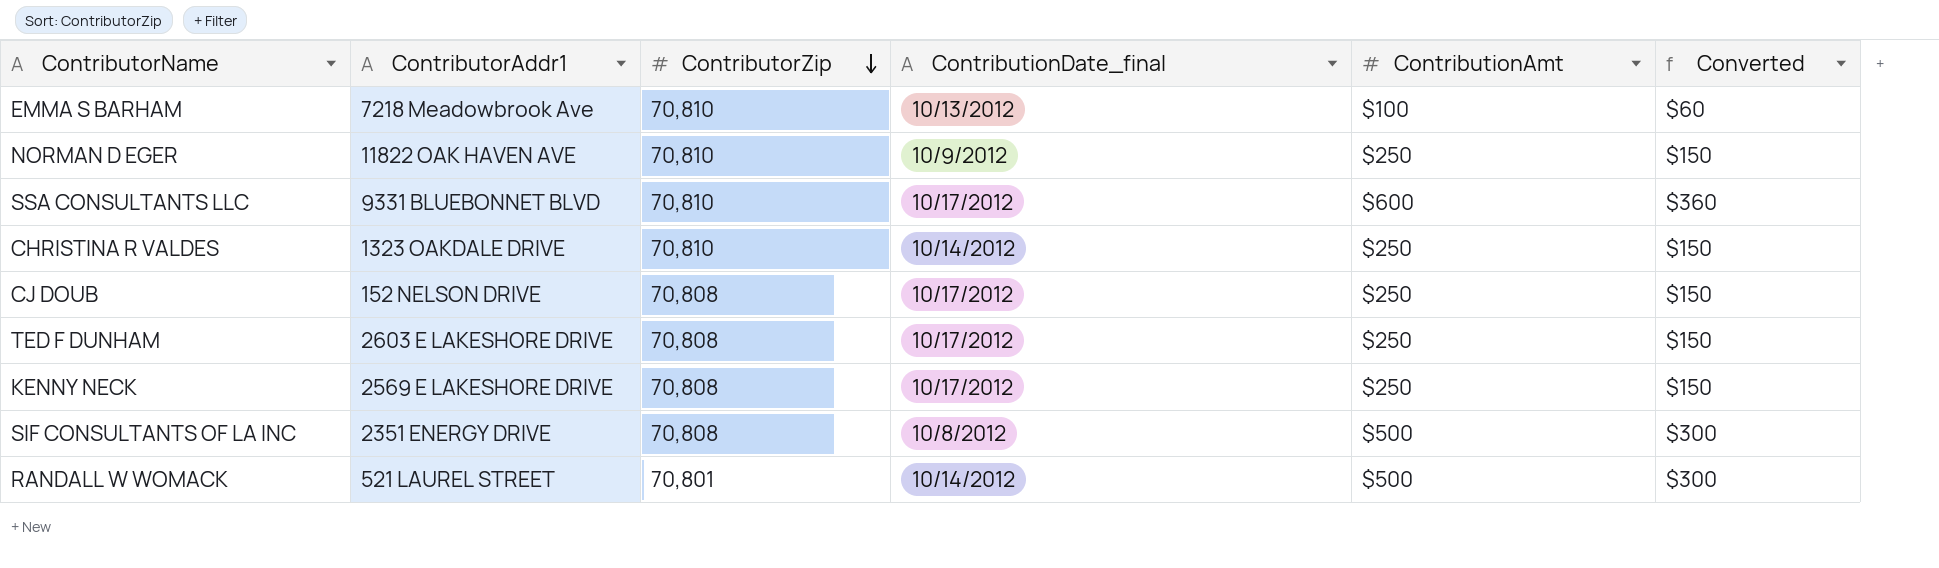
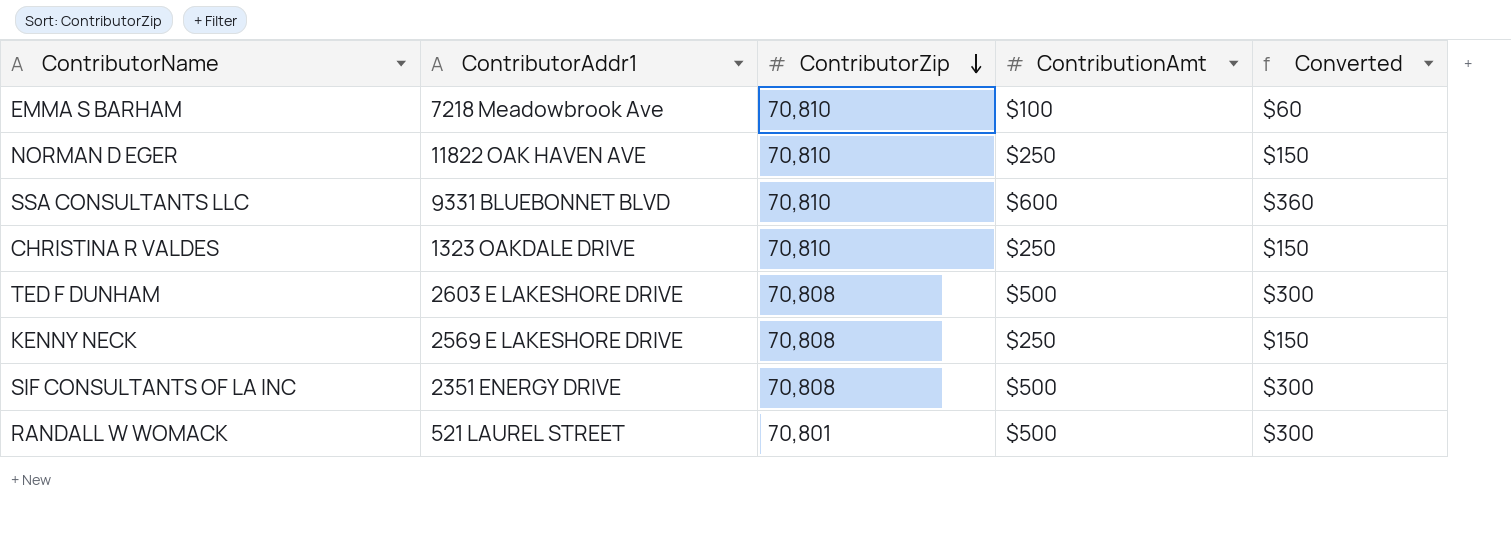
column ContributionDate_final | position: 4 -> none
row CJ DOUB: 152 NELSON DRIVE | 70,808 | 10/17/2012 | $250 | $150 -> none
TED F DUNHAM | ContributionAmt: $250 -> $500
TED F DUNHAM | Converted: $150 -> $300

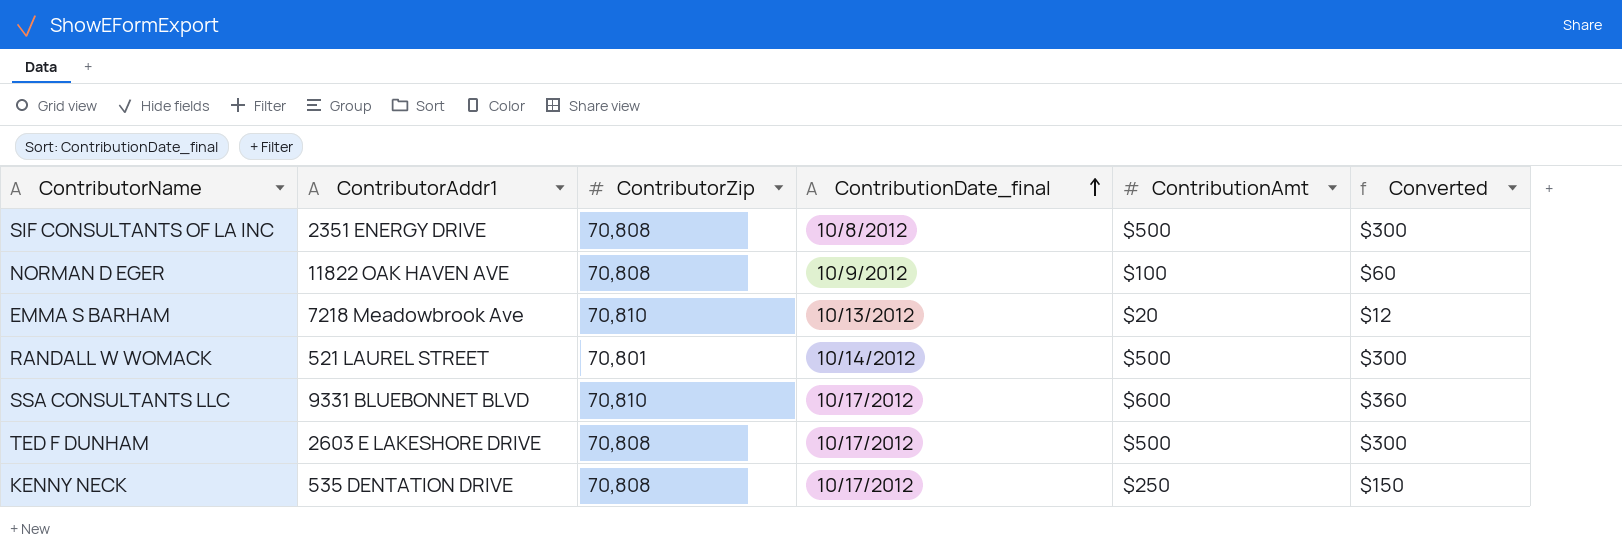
row order: ContributorZip descending -> ContributionDate_final ascending
column ContributionDate_final | position: none -> 4
row CHRISTINA R VALDES: 1323 OAKDALE DRIVE | 70,810 | $250 | $150 -> none
NORMAN D EGER | ContributorZip: 70,810 -> 70,808
NORMAN D EGER | ContributionAmt: $250 -> $100
NORMAN D EGER | Converted: $150 -> $60
EMMA S BARHAM | ContributionAmt: $100 -> $20
EMMA S BARHAM | Converted: $60 -> $12
KENNY NECK | ContributorAddr1: 2569 E LAKESHORE DRIVE -> 535 DENTATION DRIVE

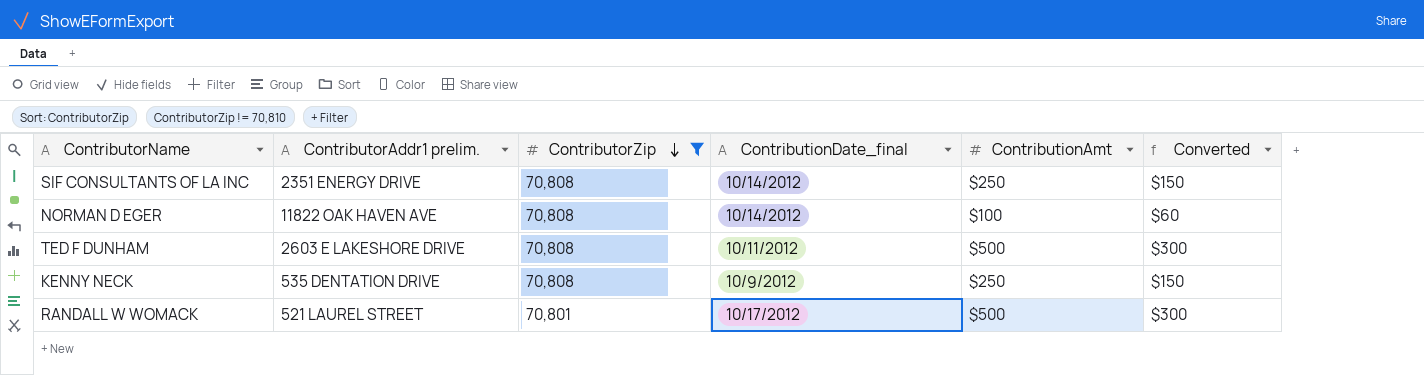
filter: none -> ContributorZip != 70,810
row order: ContributionDate_final ascending -> ContributorZip descending
column name: ContributorAddr1 -> ContributorAddr1 prelim.
SIF CONSULTANTS OF LA INC | ContributionDate_final: 10/8/2012 -> 10/14/2012
SIF CONSULTANTS OF LA INC | ContributionAmt: $500 -> $250
SIF CONSULTANTS OF LA INC | Converted: $300 -> $150
NORMAN D EGER | ContributionDate_final: 10/9/2012 -> 10/14/2012
TED F DUNHAM | ContributionDate_final: 10/17/2012 -> 10/11/2012
KENNY NECK | ContributionDate_final: 10/17/2012 -> 10/9/2012
RANDALL W WOMACK | ContributionDate_final: 10/14/2012 -> 10/17/2012

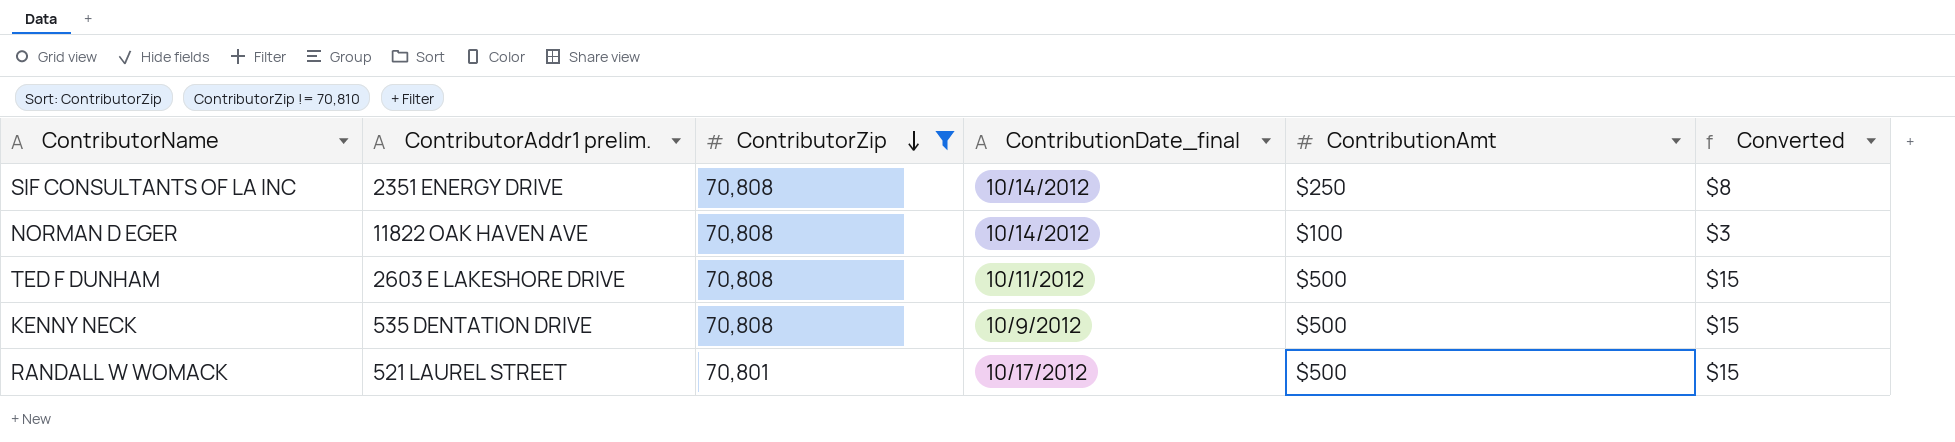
column Converted | formula: [ContributionAmt] * 0.6 -> [ContributionAmt] * 0.03
KENNY NECK | ContributionAmt: $250 -> $500

